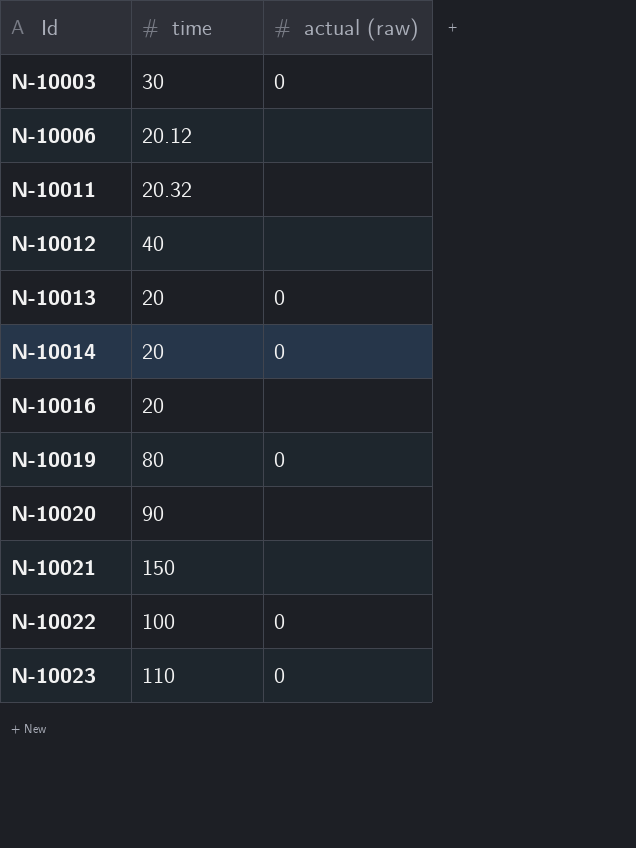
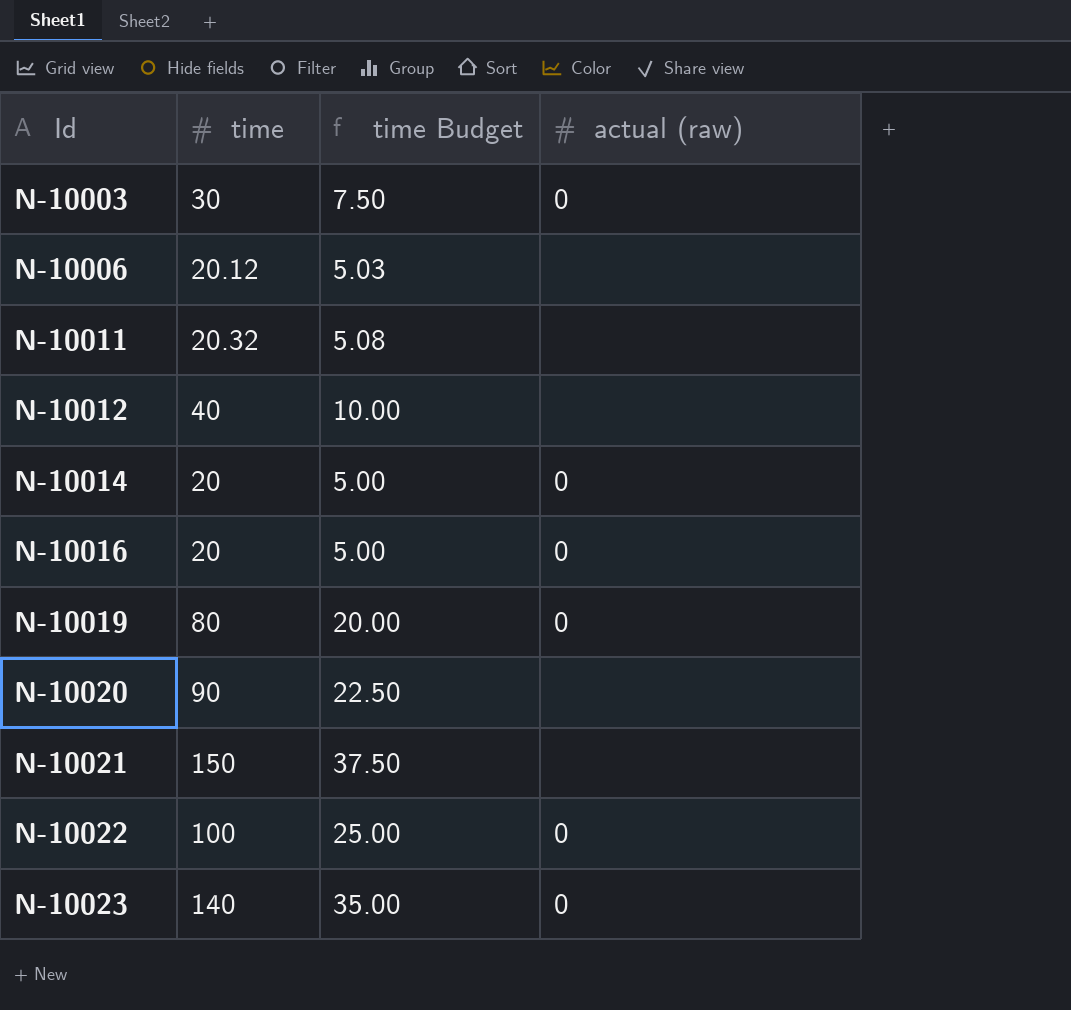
column time Budget | formula: none -> [time] * 0.25
row N-10013: 20 | 0 -> none
N-10016 | actual (raw): none -> 0
N-10023 | time: 110 -> 140

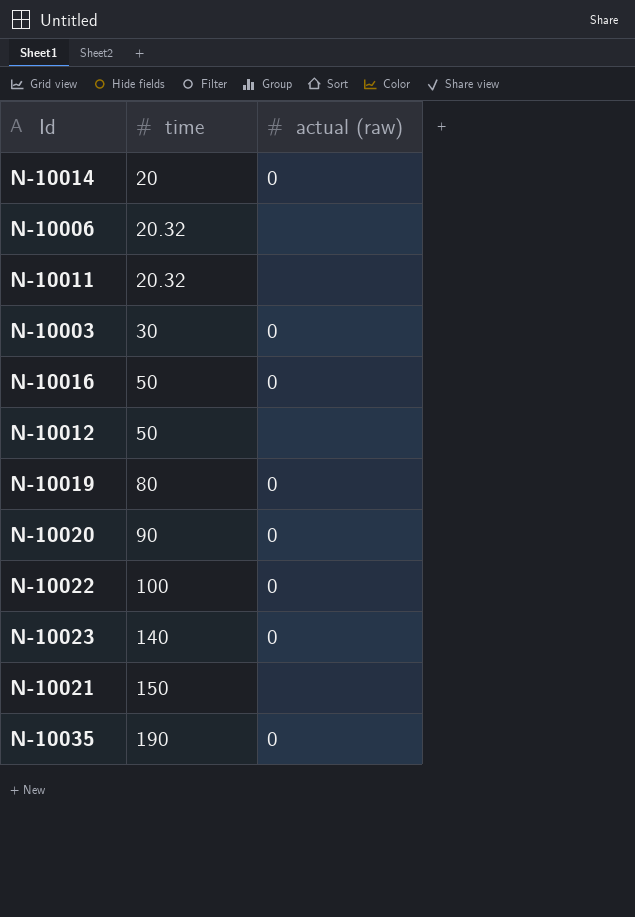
row order: Id ascending -> time ascending
column time Budget | formula: [time] * 0.25 -> none
N-10006 | time: 20.12 -> 20.32
N-10016 | time: 20 -> 50
N-10012 | time: 40 -> 50
N-10020 | actual (raw): none -> 0
row N-10035: none -> 190 | 0

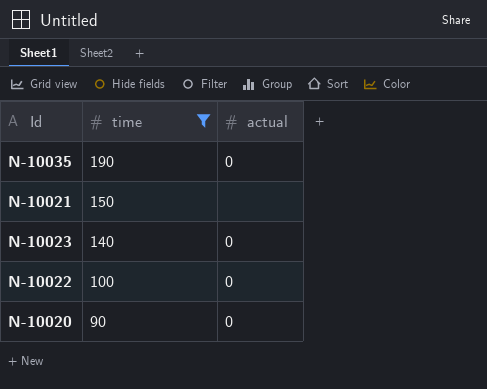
filter: none -> time >= 90
row order: time ascending -> time descending
column name: actual (raw) -> actual

